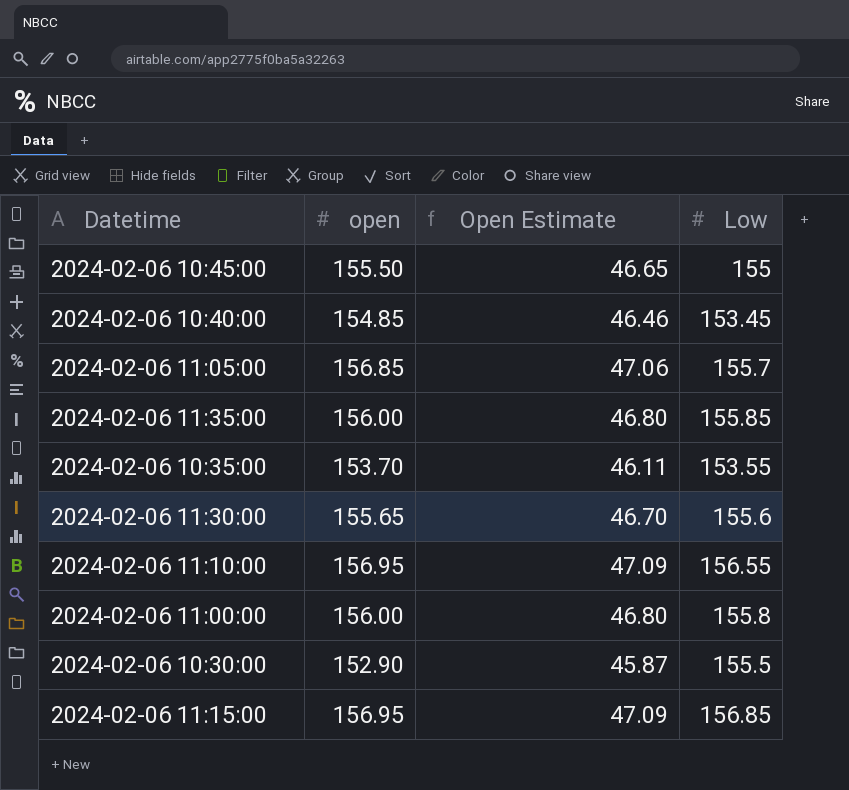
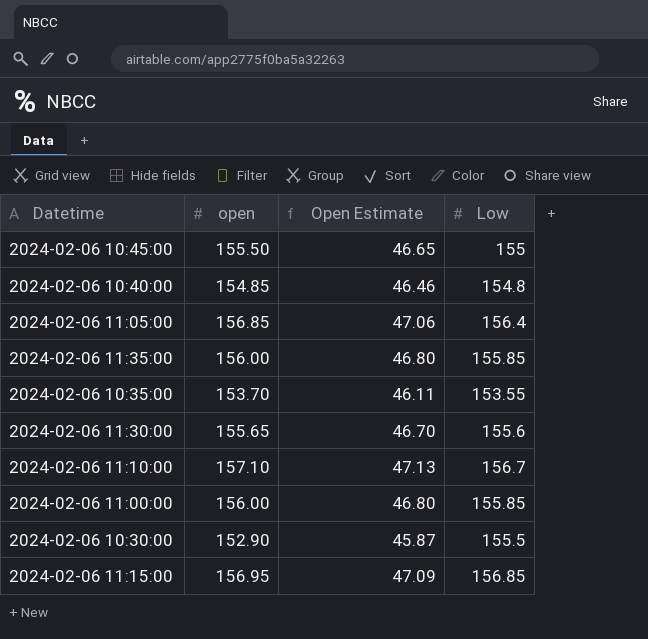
2024-02-06 10:40:00 | Low: 153.45 -> 154.8
2024-02-06 11:05:00 | Low: 155.7 -> 156.4
2024-02-06 11:10:00 | open: 156.95 -> 157.10
2024-02-06 11:10:00 | Open Estimate: 47.09 -> 47.13
2024-02-06 11:10:00 | Low: 156.55 -> 156.7
2024-02-06 11:00:00 | Low: 155.8 -> 155.85

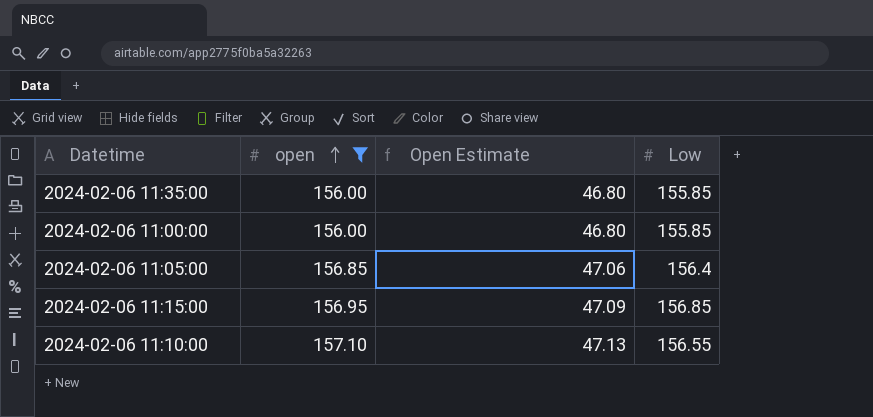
filter: none -> open >= 156.00
row order: none -> open ascending
2024-02-06 11:10:00 | Low: 156.7 -> 156.55

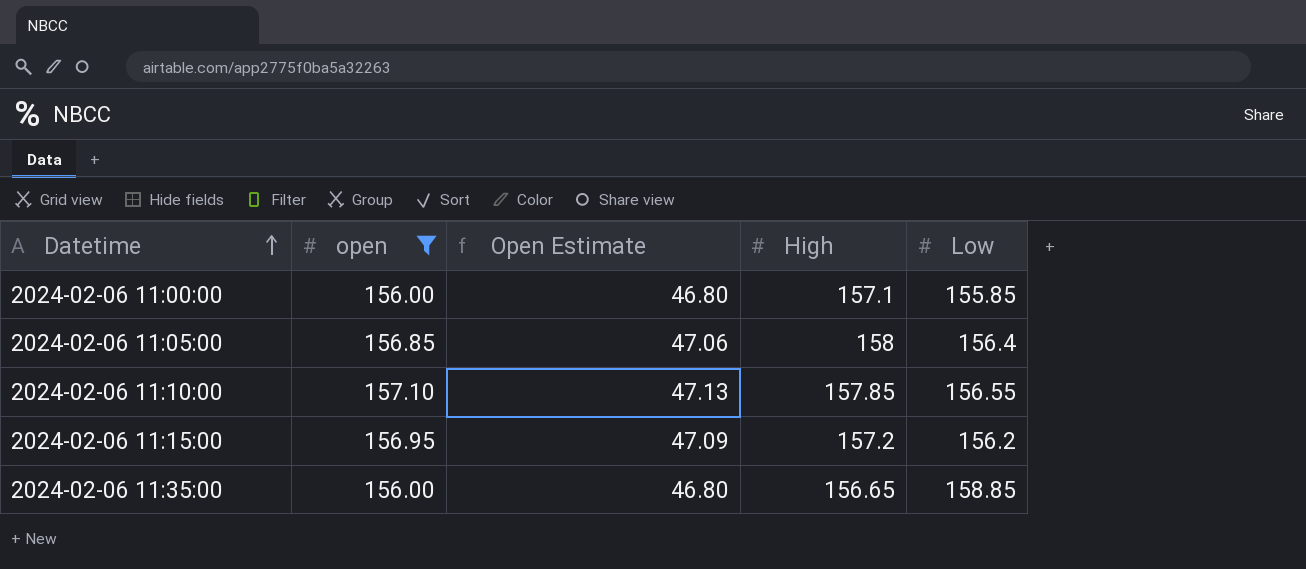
row order: open ascending -> Datetime ascending
column High | position: none -> 4
2024-02-06 11:15:00 | Low: 156.85 -> 156.2
2024-02-06 11:35:00 | Low: 155.85 -> 158.85

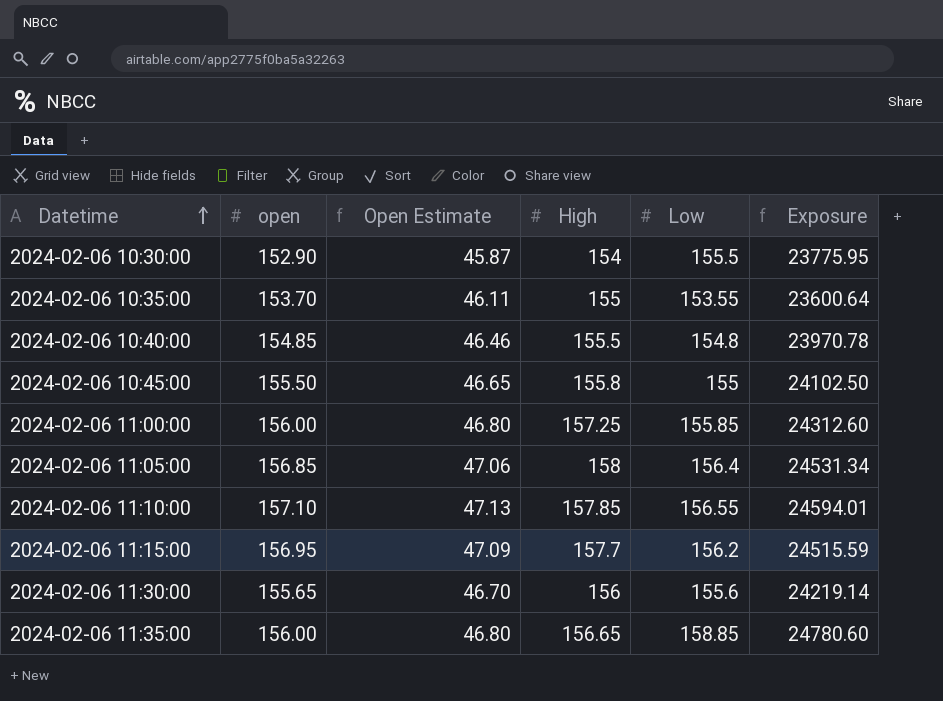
filter: open >= 156.00 -> none
column Exposure | formula: none -> [open] * [Low]
2024-02-06 11:00:00 | High: 157.1 -> 157.25
2024-02-06 11:15:00 | High: 157.2 -> 157.7

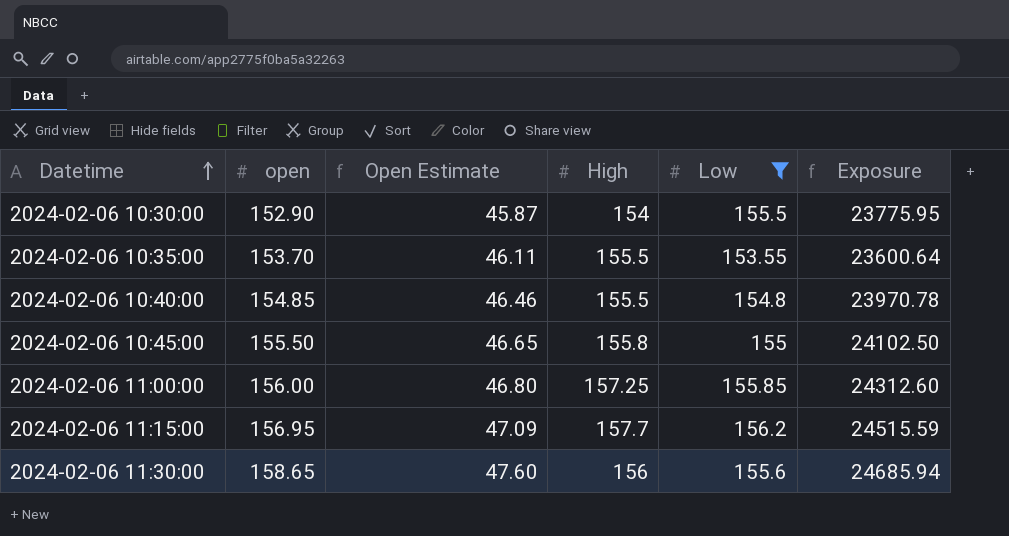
filter: none -> Low <= 156.2
2024-02-06 10:35:00 | High: 155 -> 155.5
2024-02-06 11:30:00 | open: 155.65 -> 158.65
2024-02-06 11:30:00 | Open Estimate: 46.70 -> 47.60
2024-02-06 11:30:00 | Exposure: 24219.14 -> 24685.94

